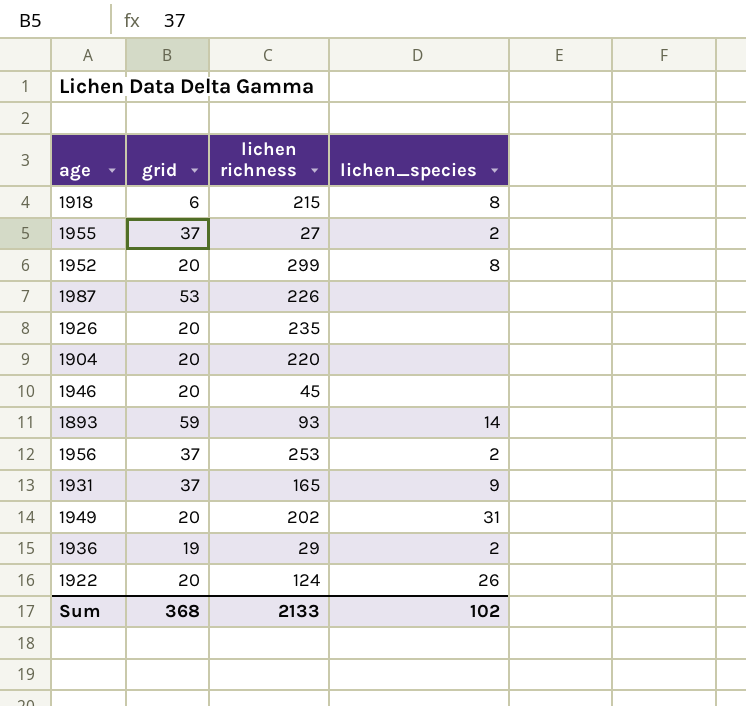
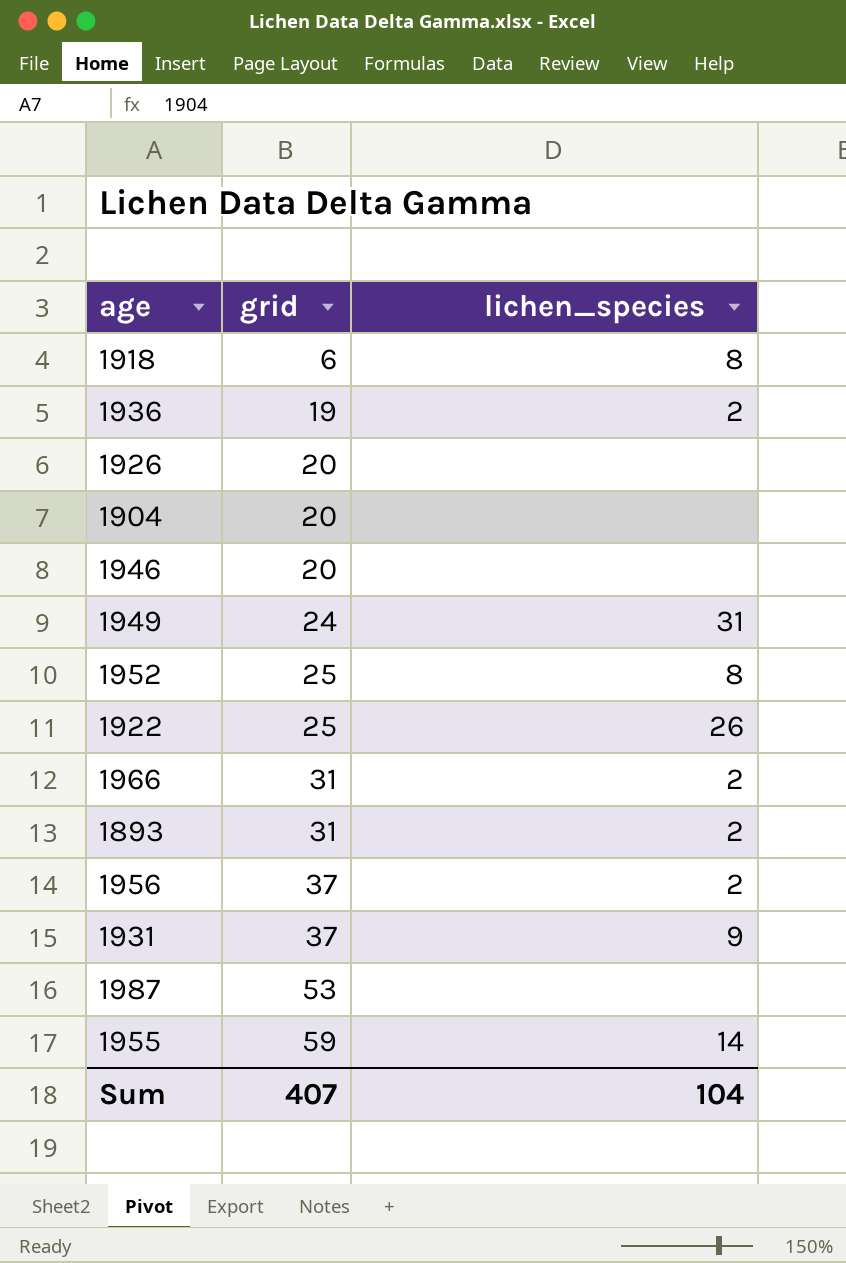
row order: none -> grid ascending
column lichen richness | position: 3 -> none
1949 | grid: 20 -> 24
1952 | grid: 20 -> 25
1922 | grid: 20 -> 25
row 1966: none -> 31 | 2
1893 | grid: 59 -> 31
1893 | lichen_species: 14 -> 2
1955 | grid: 37 -> 59
1955 | lichen_species: 2 -> 14
Sum | grid: 368 -> 407
Sum | lichen_species: 102 -> 104

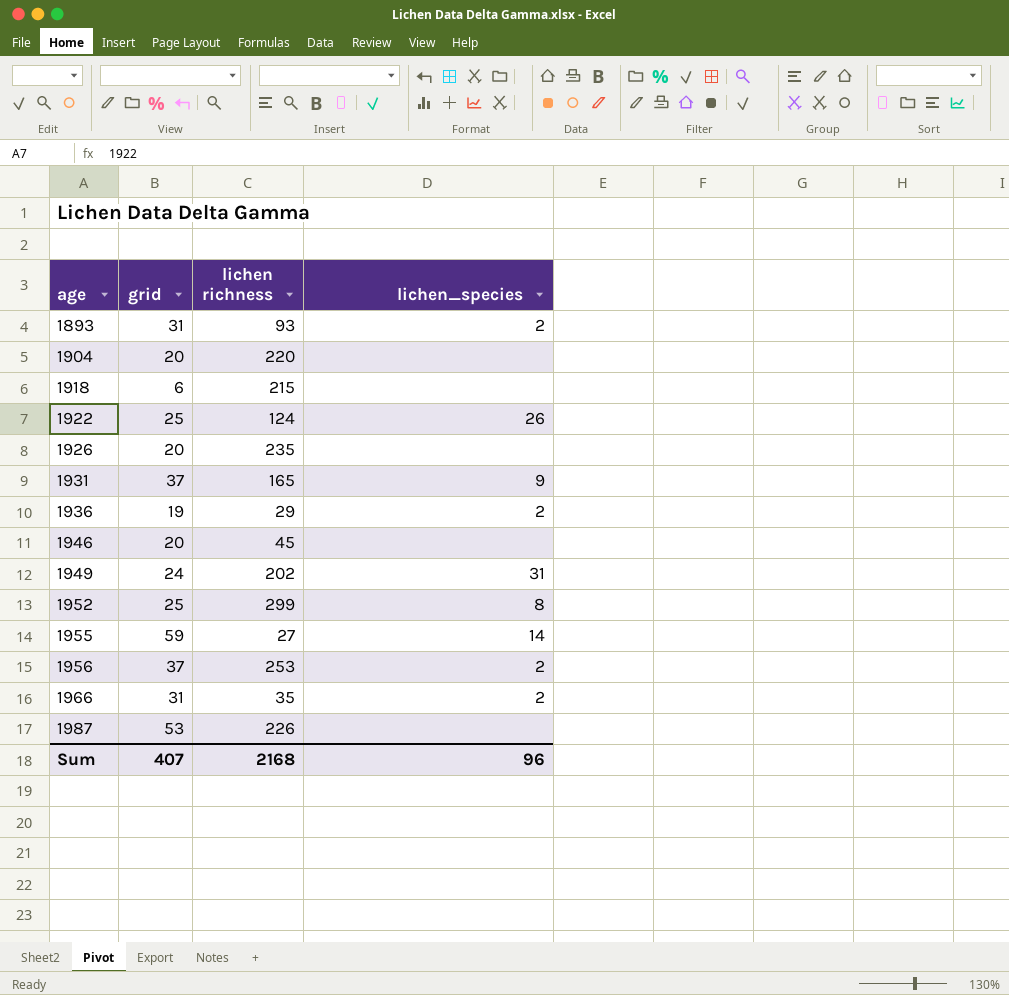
row order: grid ascending -> age ascending
column lichen richness | position: none -> 3
1918 | lichen_species: 8 -> none
Sum | lichen_species: 104 -> 96

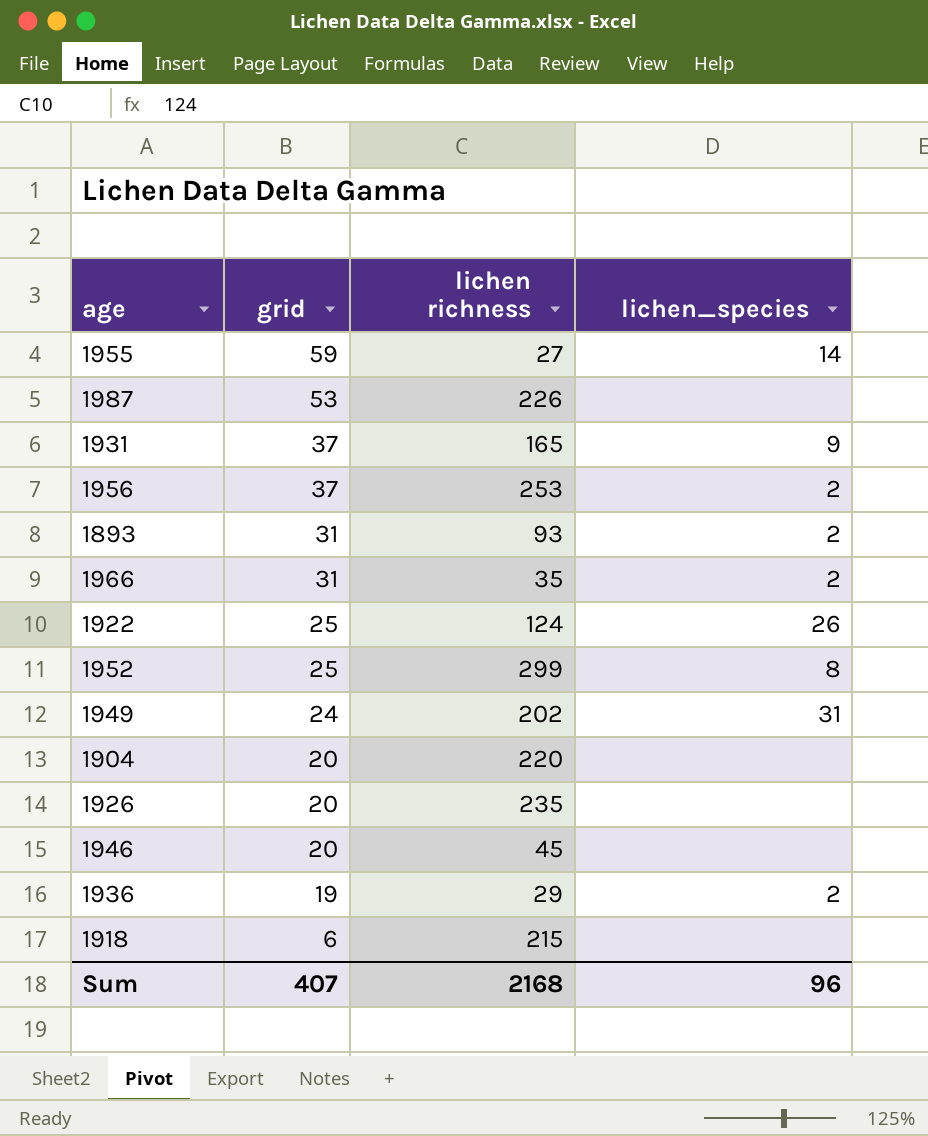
row order: age ascending -> grid descending

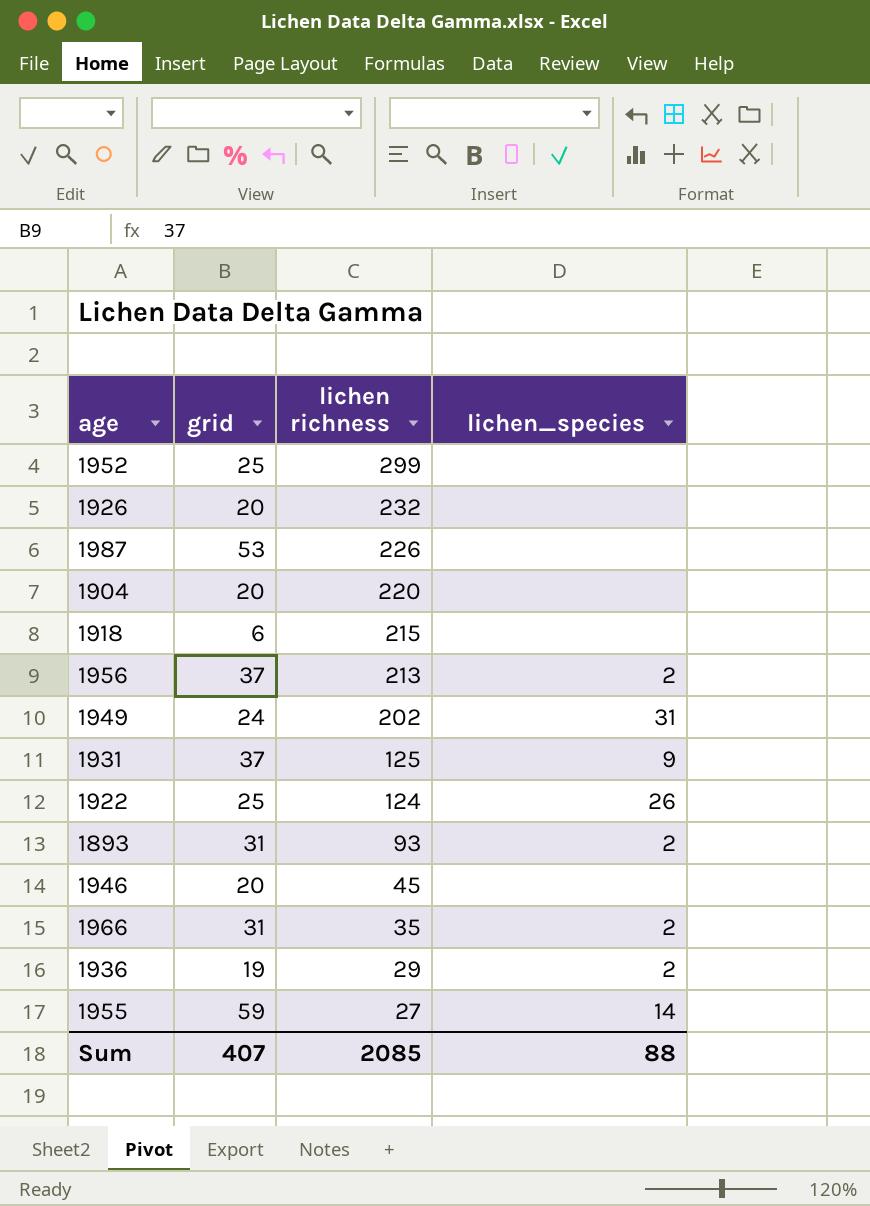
row order: grid descending -> lichen richness descending
1952 | lichen_species: 8 -> none
1926 | lichen richness: 235 -> 232
1956 | lichen richness: 253 -> 213
1931 | lichen richness: 165 -> 125
Sum | lichen richness: 2168 -> 2085
Sum | lichen_species: 96 -> 88

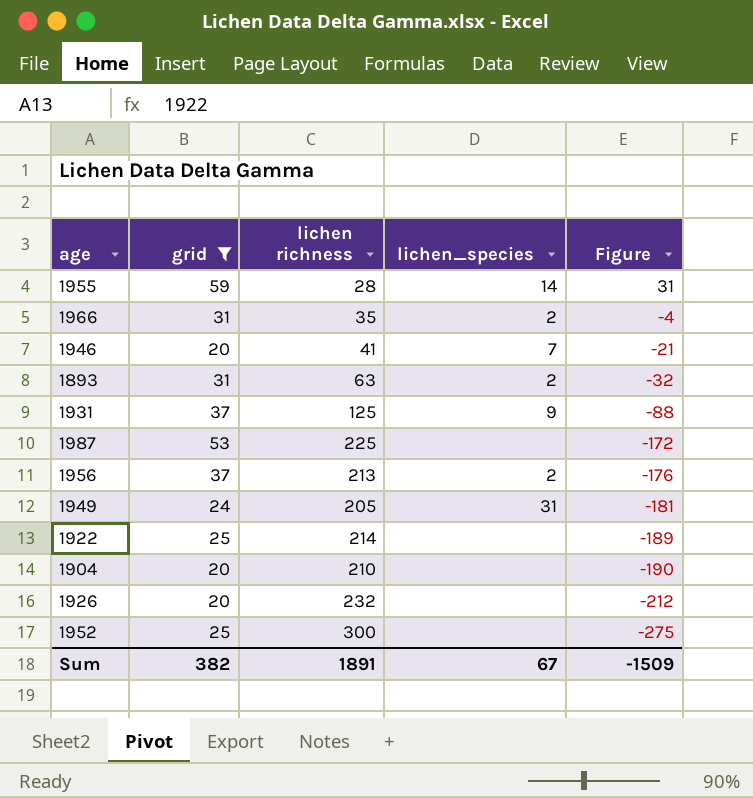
filter: none -> grid >= 20
row order: lichen richness descending -> Figure descending
column Figure | formula: none -> [grid] - [lichen richness]
1955 | lichen richness: 27 -> 28
1946 | lichen richness: 45 -> 41
1946 | lichen_species: none -> 7
1893 | lichen richness: 93 -> 63
1987 | lichen richness: 226 -> 225
1949 | lichen richness: 202 -> 205
1922 | lichen richness: 124 -> 214
1922 | lichen_species: 26 -> none
1904 | lichen richness: 220 -> 210
1952 | lichen richness: 299 -> 300
Sum | grid: 407 -> 382
Sum | lichen richness: 2085 -> 1891
Sum | lichen_species: 88 -> 67

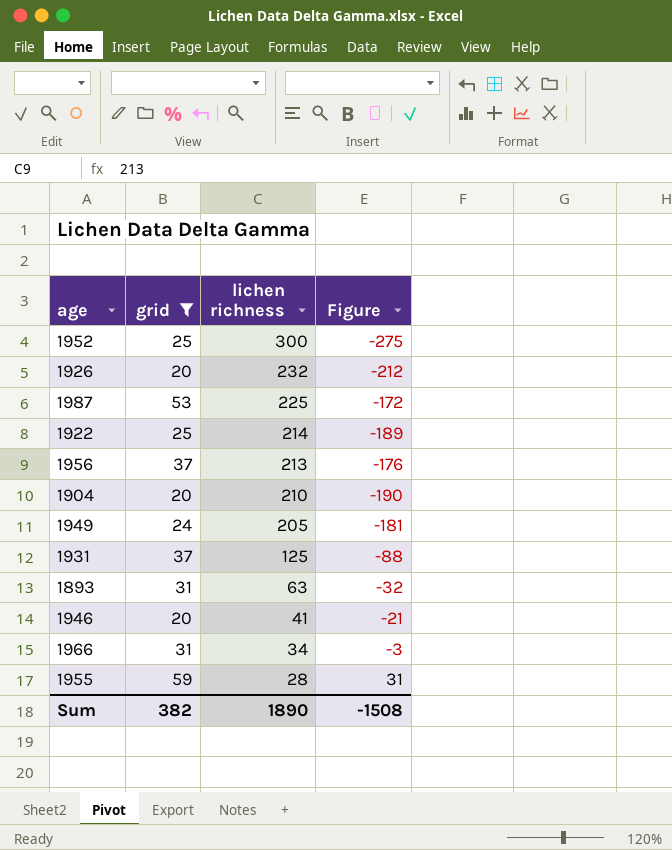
row order: Figure descending -> lichen richness descending
column lichen_species | position: 4 -> none
1966 | lichen richness: 35 -> 34
1966 | Figure: -4 -> -3
Sum | lichen richness: 1891 -> 1890
Sum | Figure: -1509 -> -1508

